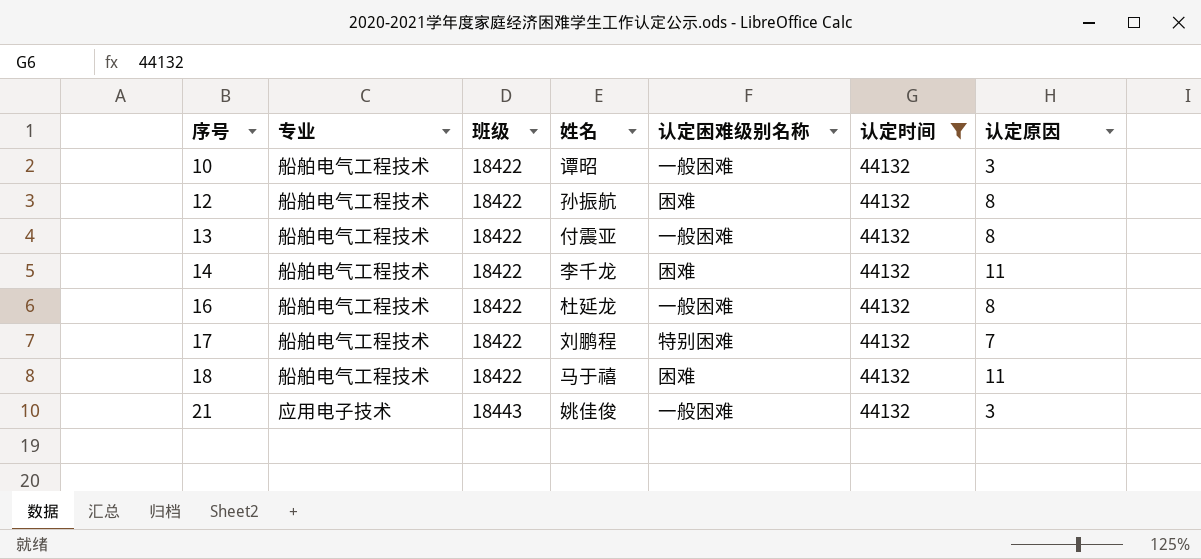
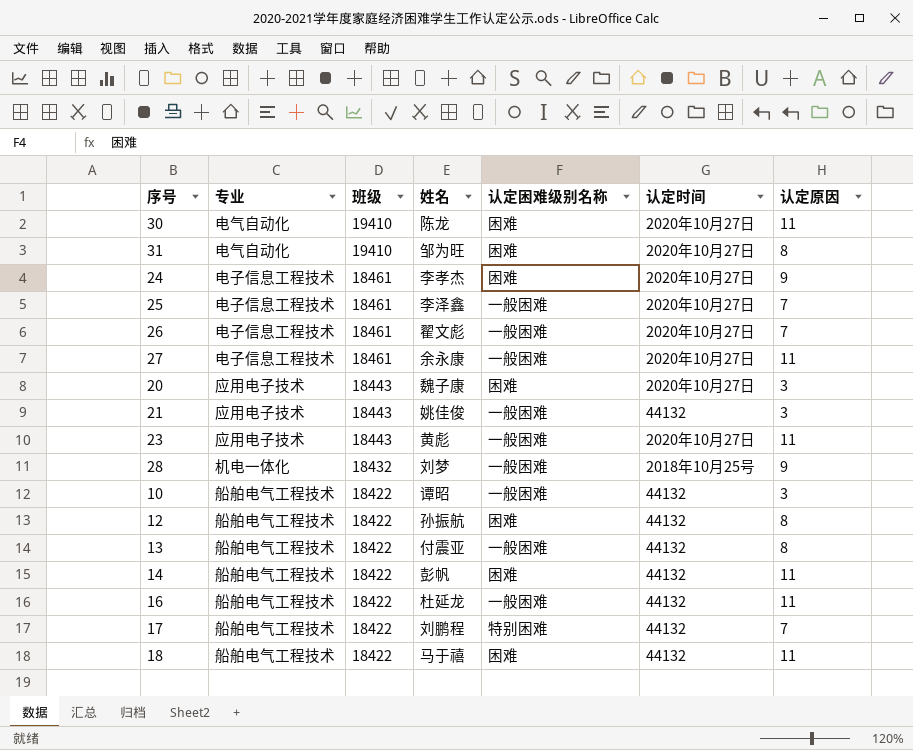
filter: 认定时间 = 44132 -> none
row order: 序号 ascending -> 班级 descending
14 | 姓名: 李千龙 -> 彭帆
16 | 认定原因: 8 -> 11

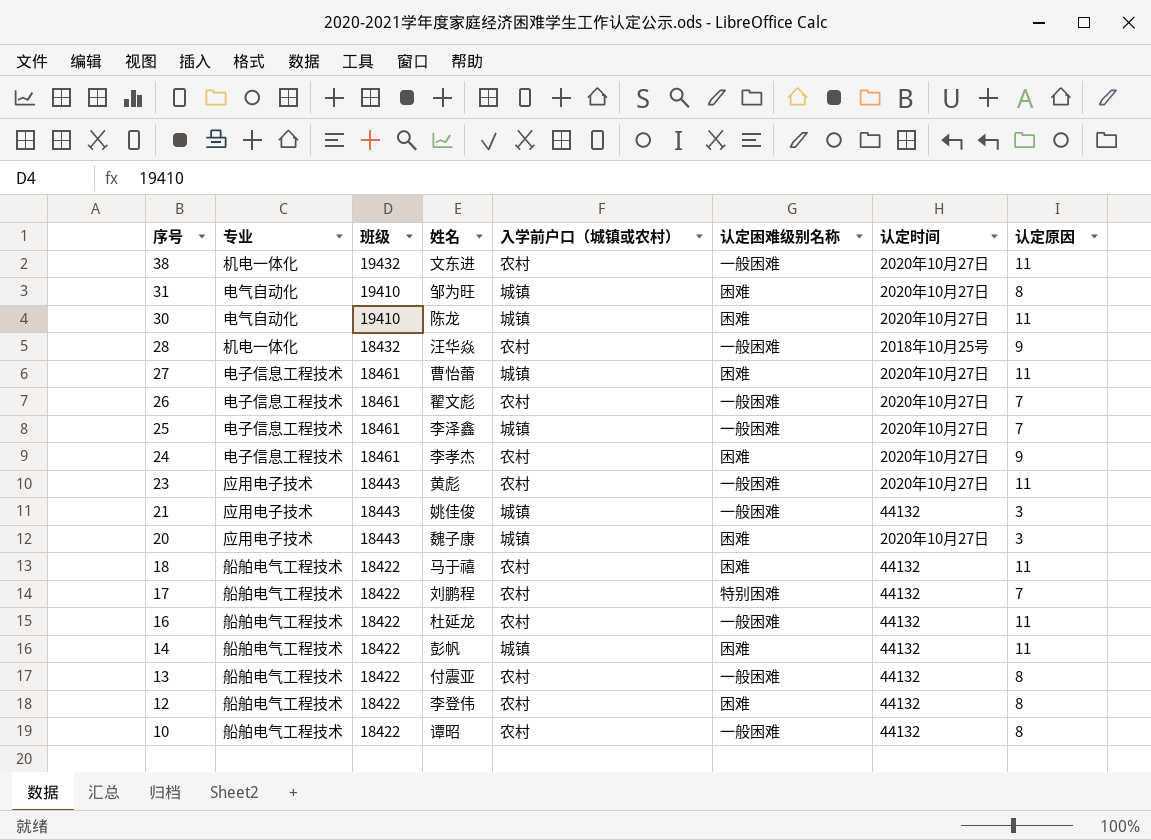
row order: 班级 descending -> 序号 descending
column 入学前户口（城镇或农村） | position: none -> 5
row 38: none -> 机电一体化 | 19432 | 文东进 | 农村 | 一般困难 | 2020年10月27日 | 11
28 | 姓名: 刘梦 -> 汪华焱
27 | 姓名: 余永康 -> 曹怡蕾
27 | 认定困难级别名称: 一般困难 -> 困难
12 | 姓名: 孙振航 -> 李登伟
10 | 认定原因: 3 -> 8

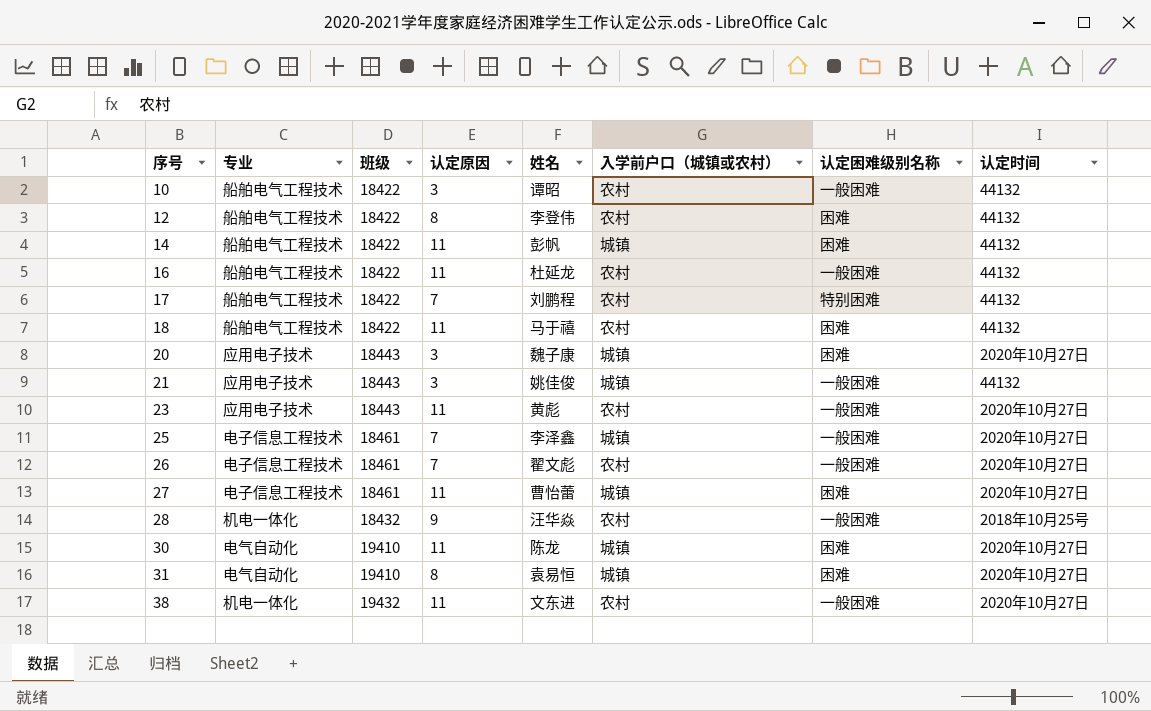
row order: 序号 descending -> 序号 ascending
column 认定原因 | position: 8 -> 4
row 24: 电子信息工程技术 | 18461 | 李孝杰 | 农村 | 困难 | 2020年10月27日 | 9 -> none
row 13: 船舶电气工程技术 | 18422 | 付震亚 | 农村 | 一般困难 | 44132 | 8 -> none
10 | 认定原因: 8 -> 3
31 | 姓名: 邹为旺 -> 袁易恒

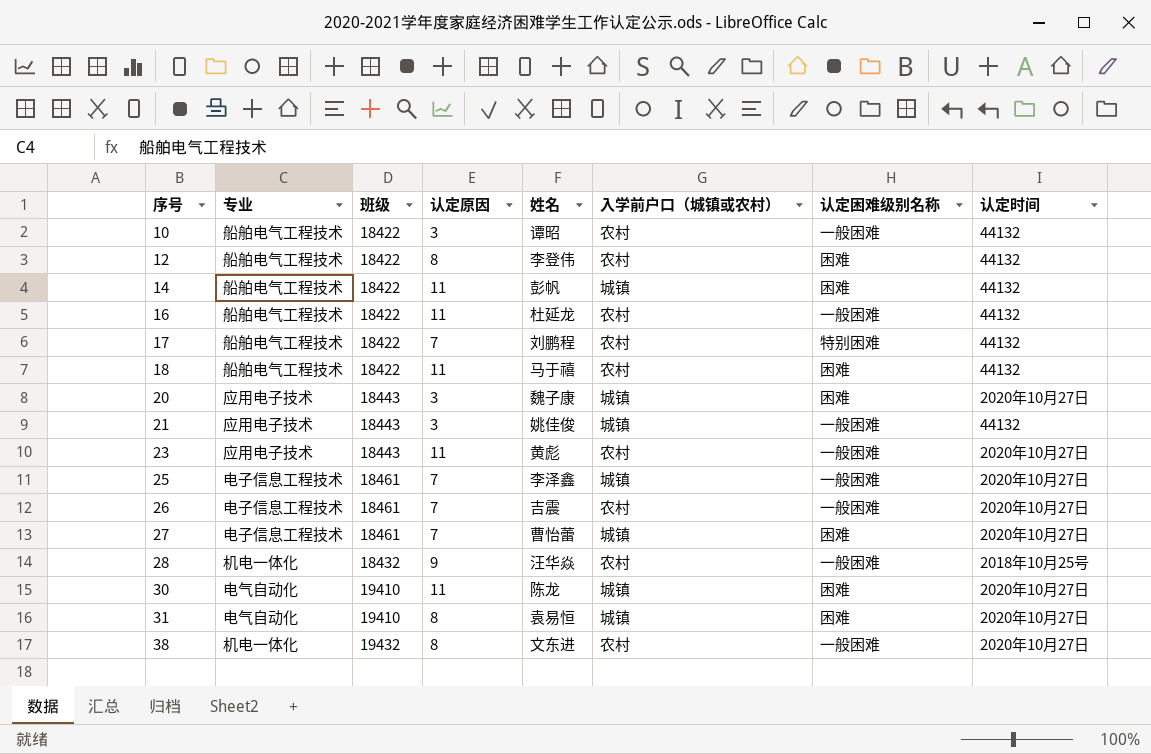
26 | 姓名: 翟文彪 -> 吉震
27 | 认定原因: 11 -> 7
38 | 认定原因: 11 -> 8

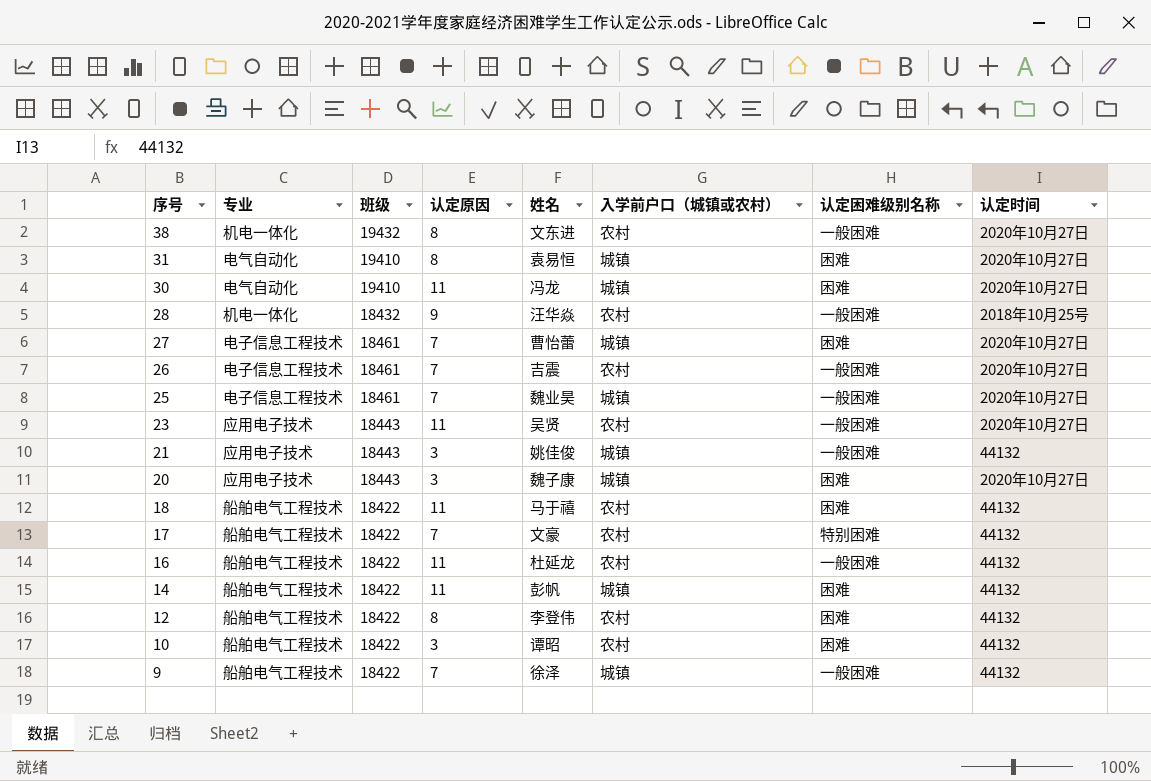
row order: 序号 ascending -> 序号 descending
30 | 姓名: 陈龙 -> 冯龙
25 | 姓名: 李泽鑫 -> 魏业昊
23 | 姓名: 黄彪 -> 吴贤
17 | 姓名: 刘鹏程 -> 文豪
10 | 认定困难级别名称: 一般困难 -> 困难
row 9: none -> 船舶电气工程技术 | 18422 | 7 | 徐泽 | 城镇 | 一般困难 | 44132

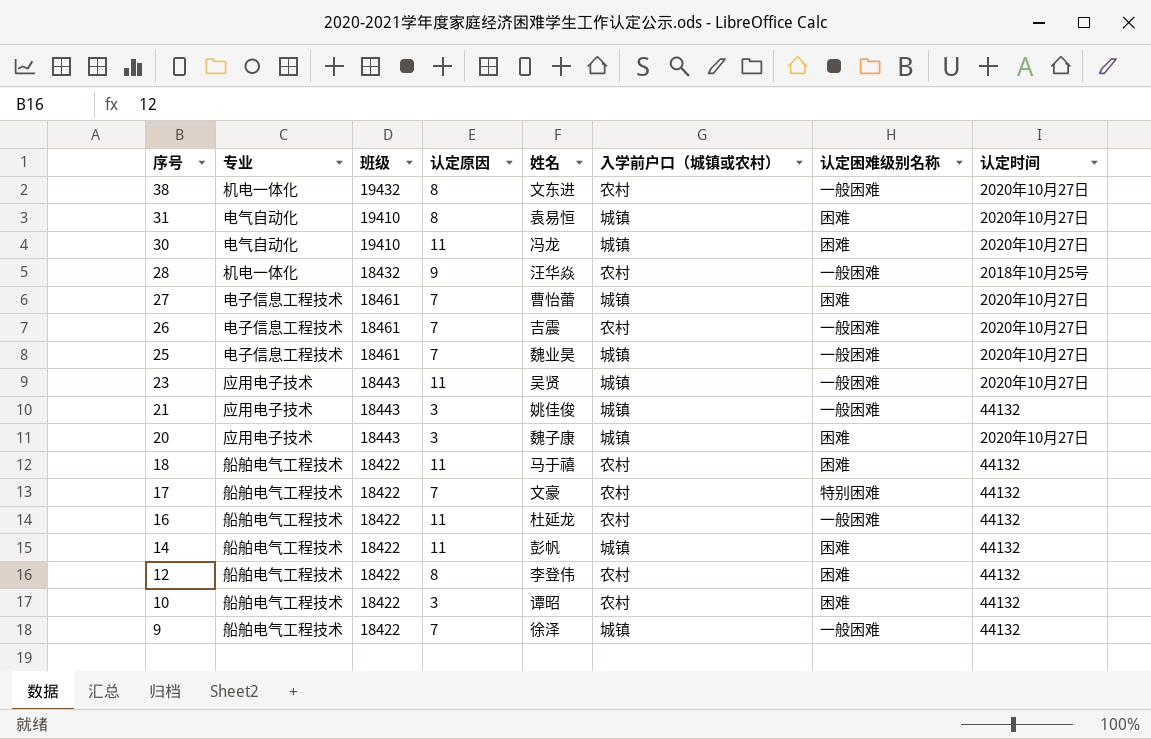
23 | 入学前户口（城镇或农村）: 农村 -> 城镇

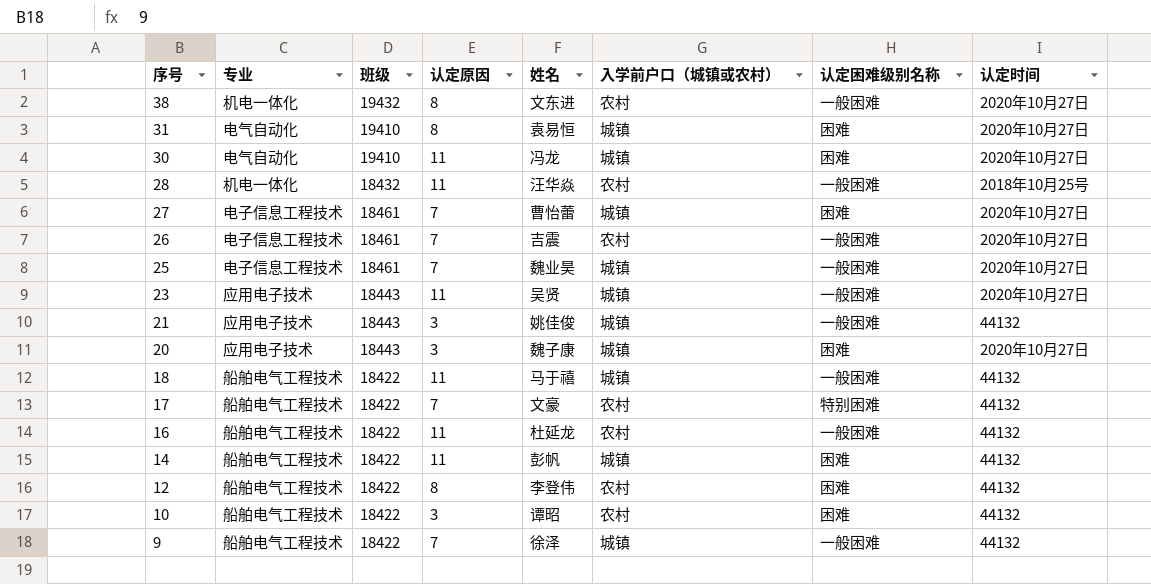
28 | 认定原因: 9 -> 11
18 | 入学前户口（城镇或农村）: 农村 -> 城镇
18 | 认定困难级别名称: 困难 -> 一般困难

